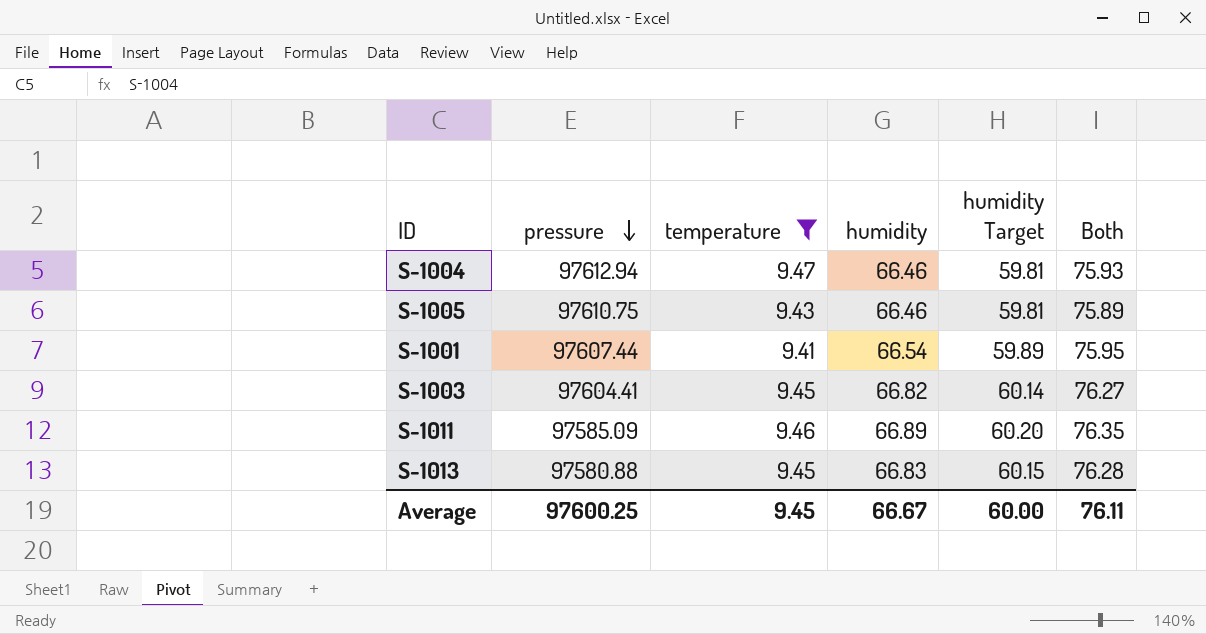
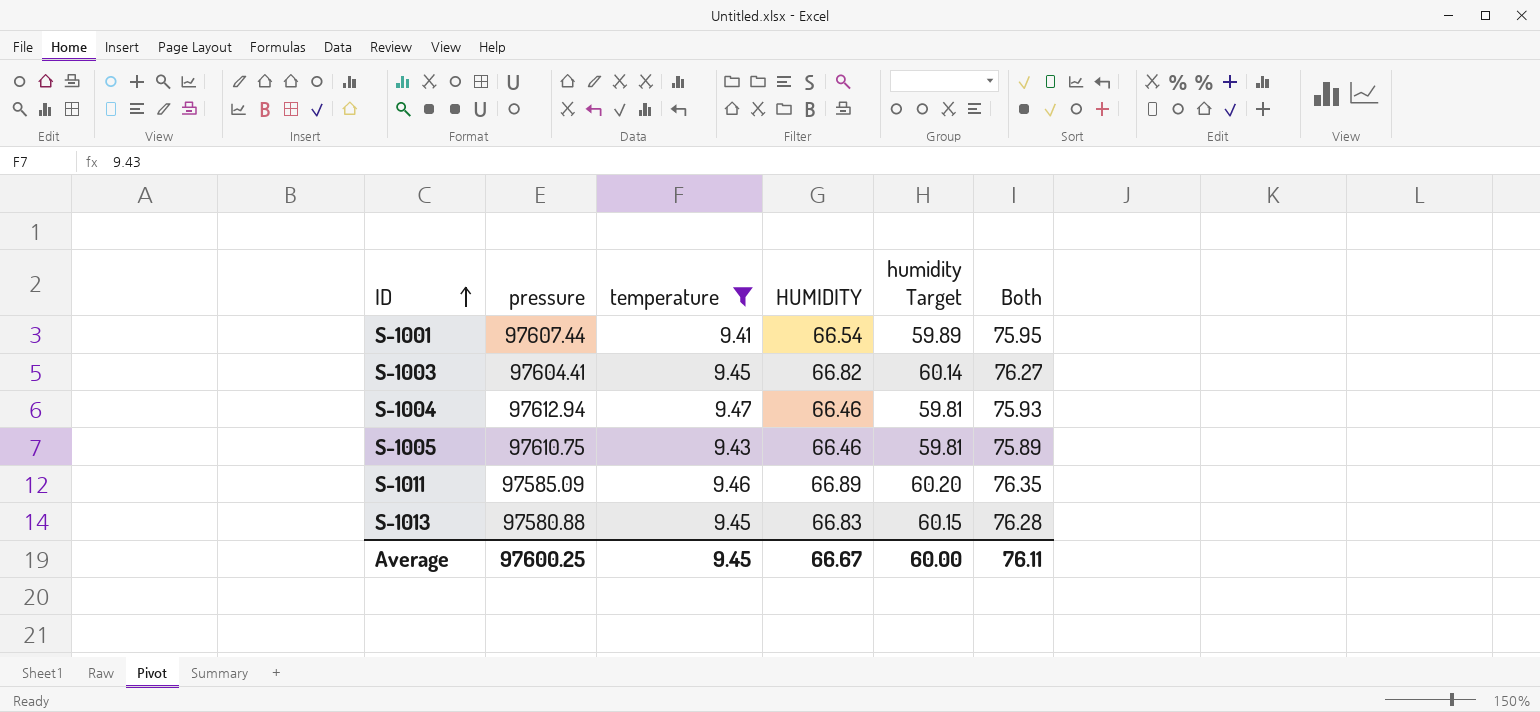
row order: pressure descending -> ID ascending
column name: humidity -> HUMIDITY

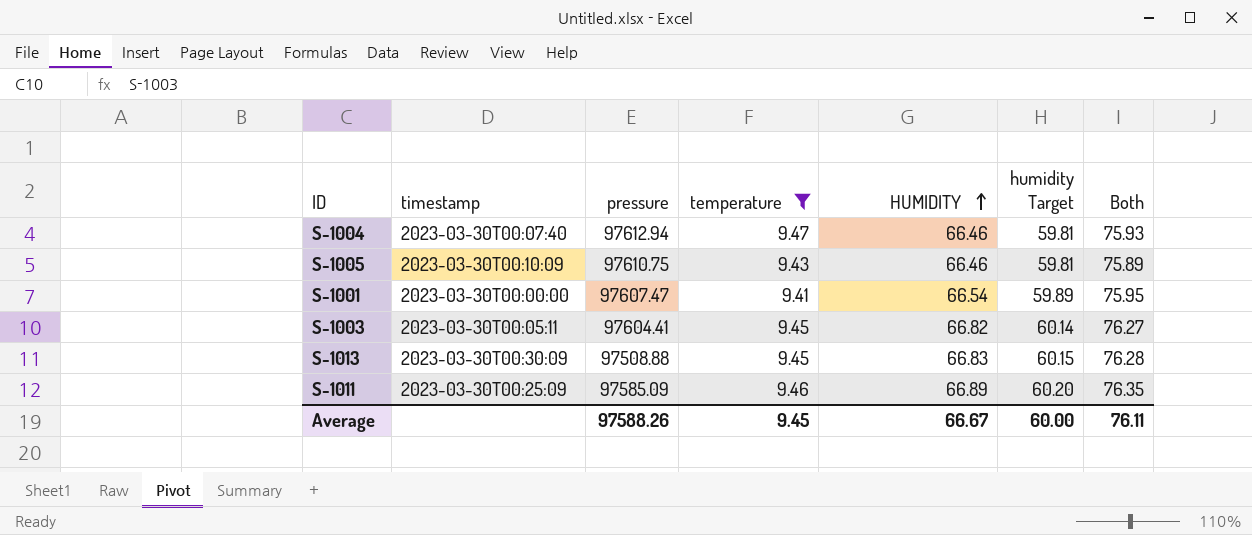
row order: ID ascending -> HUMIDITY ascending
column timestamp | position: none -> 2
S-1001 | pressure: 97607.44 -> 97607.47
S-1013 | pressure: 97580.88 -> 97508.88
Average | pressure: 97600.25 -> 97588.26

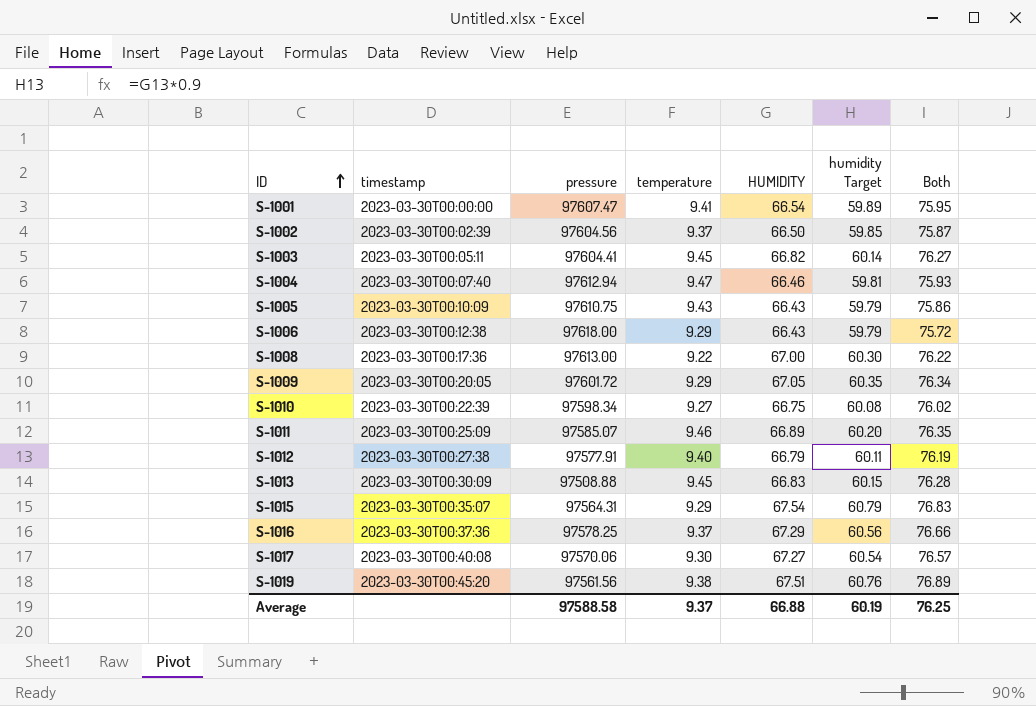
filter: temperature >= 9.41 -> none
row order: HUMIDITY ascending -> ID ascending
S-1005 | HUMIDITY: 66.46 -> 66.43
S-1005 | humidity Target: 59.81 -> 59.79
S-1005 | Both: 75.89 -> 75.86
S-1011 | pressure: 97585.09 -> 97585.07
Average | pressure: 97588.26 -> 97588.58
Average | temperature: 9.45 -> 9.37
Average | HUMIDITY: 66.67 -> 66.88
Average | humidity Target: 60.00 -> 60.19
Average | Both: 76.11 -> 76.25

